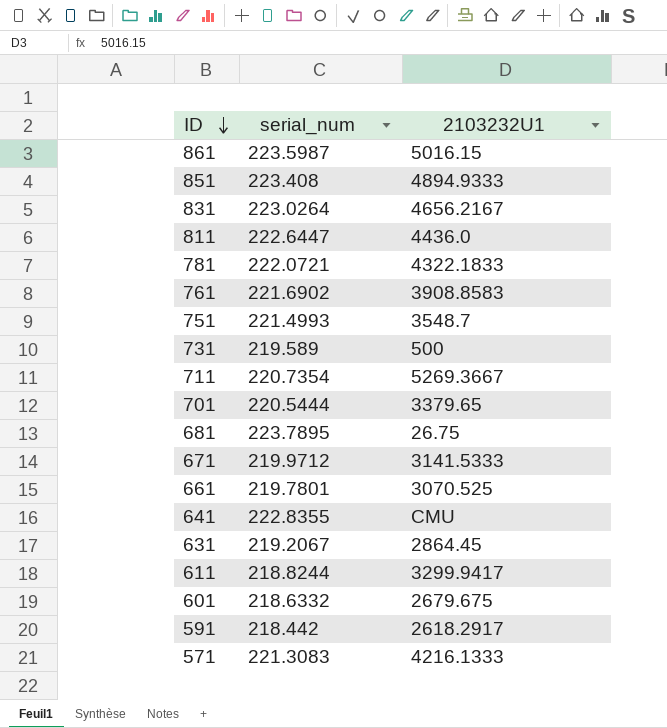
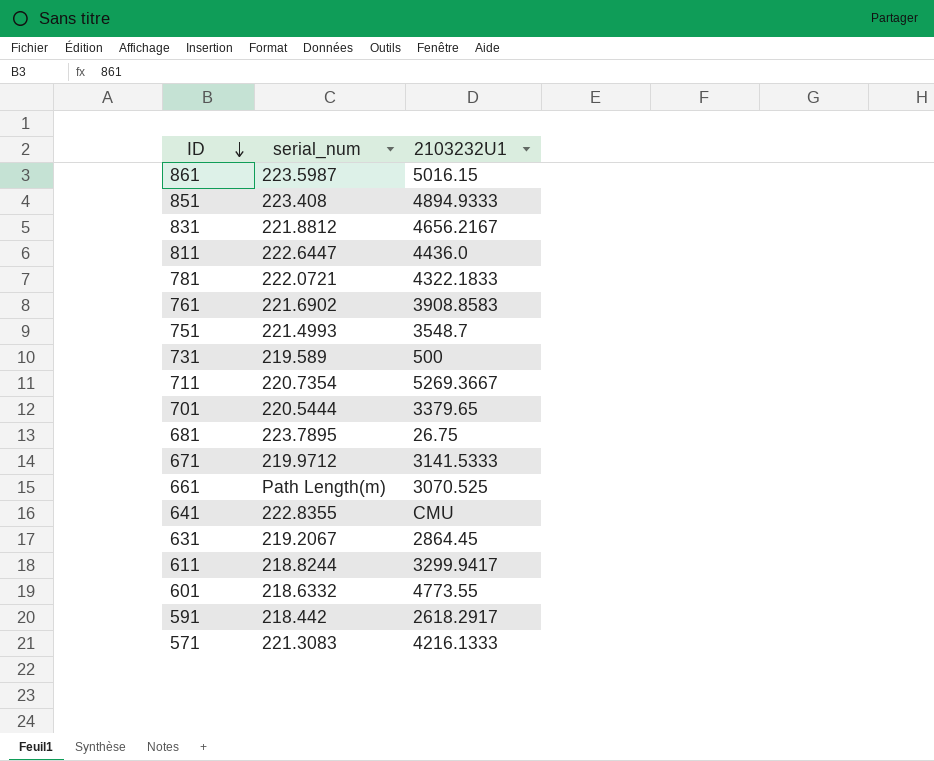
831 | serial_num: 223.0264 -> 221.8812
661 | serial_num: 219.7801 -> Path Length(m)
601 | 2103232U1: 2679.675 -> 4773.55

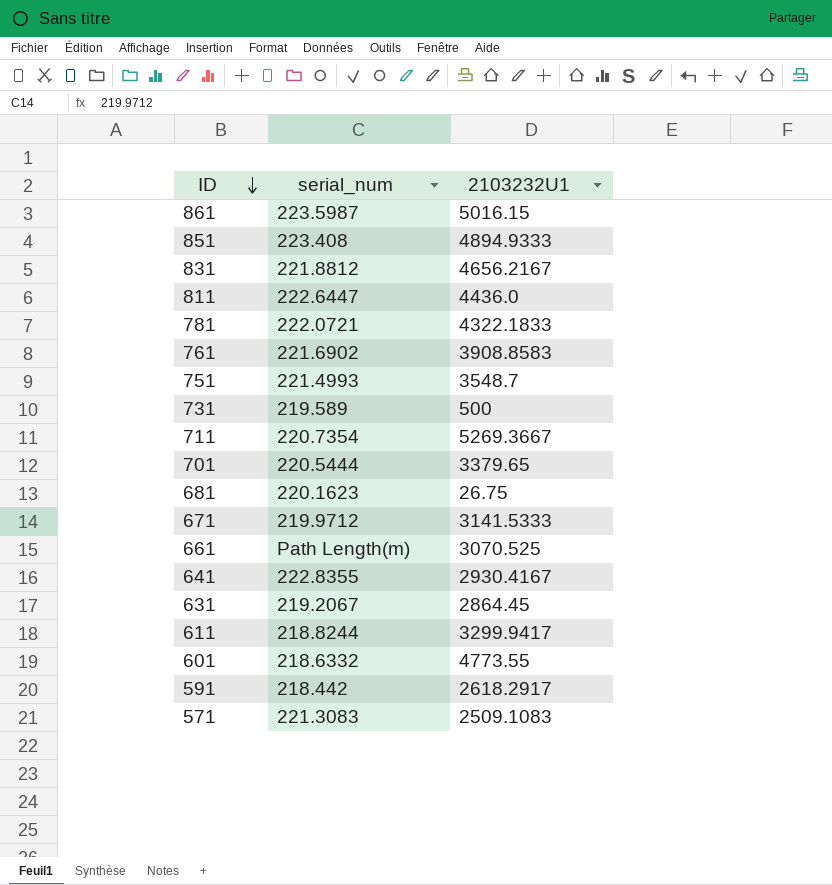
681 | serial_num: 223.7895 -> 220.1623
641 | 2103232U1: CMU -> 2930.4167
571 | 2103232U1: 4216.1333 -> 2509.1083

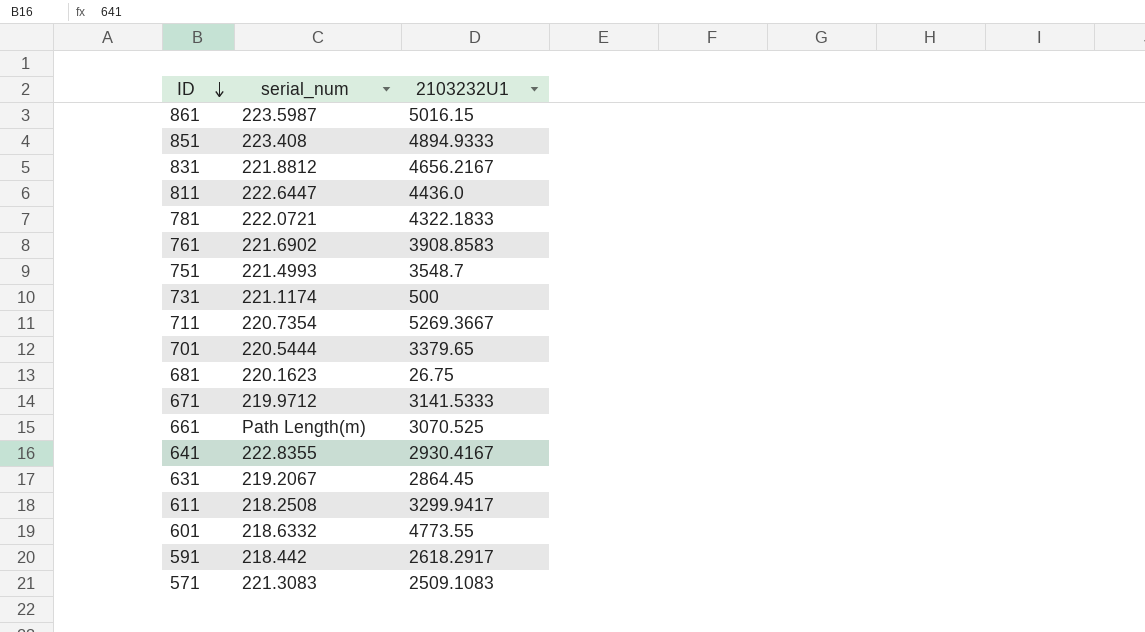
731 | serial_num: 219.589 -> 221.1174
611 | serial_num: 218.8244 -> 218.2508

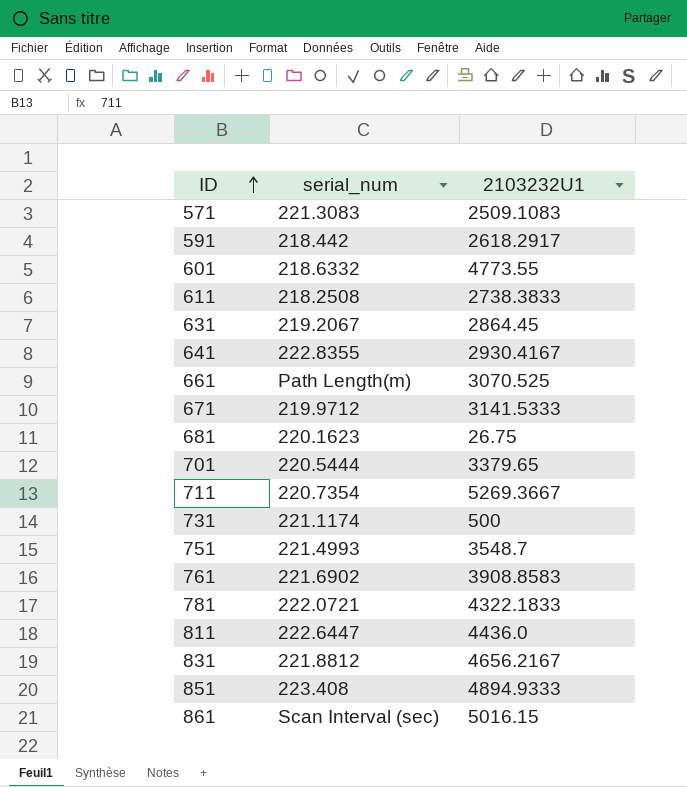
row order: ID descending -> ID ascending
611 | 2103232U1: 3299.9417 -> 2738.3833
861 | serial_num: 223.5987 -> Scan Interval (sec)

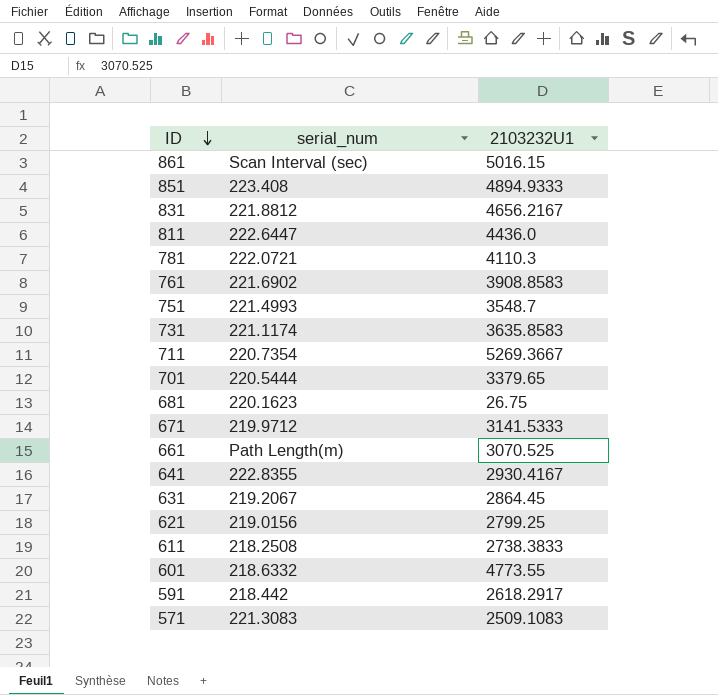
row order: ID ascending -> ID descending
781 | 2103232U1: 4322.1833 -> 4110.3
731 | 2103232U1: 500 -> 3635.8583
row 621: none -> 219.0156 | 2799.25

